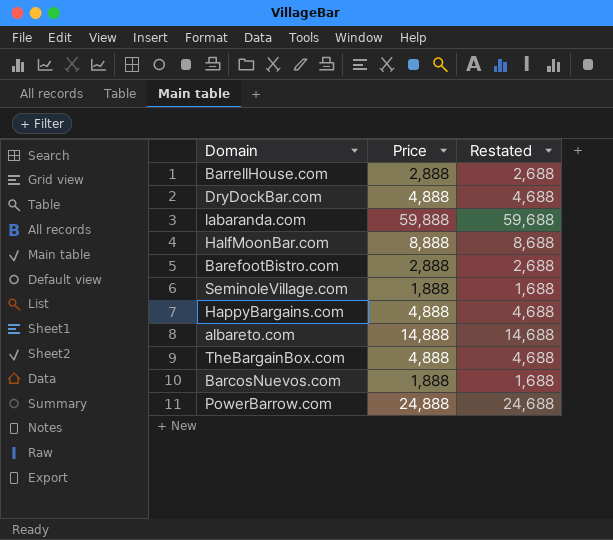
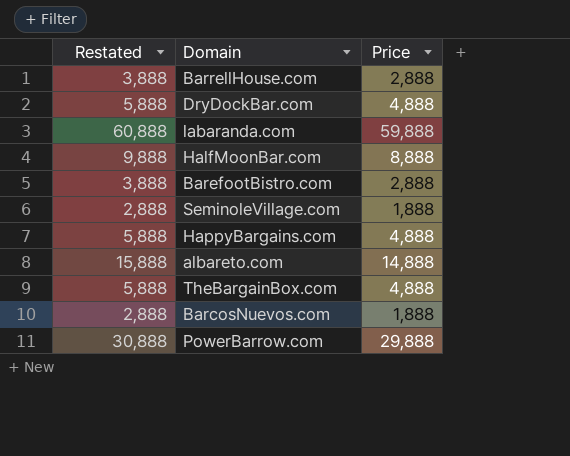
column Restated | formula: [Price] - 200 -> [Price] + 1000
column Restated | position: 3 -> 1
PowerBarrow.com | Price: 24,888 -> 29,888

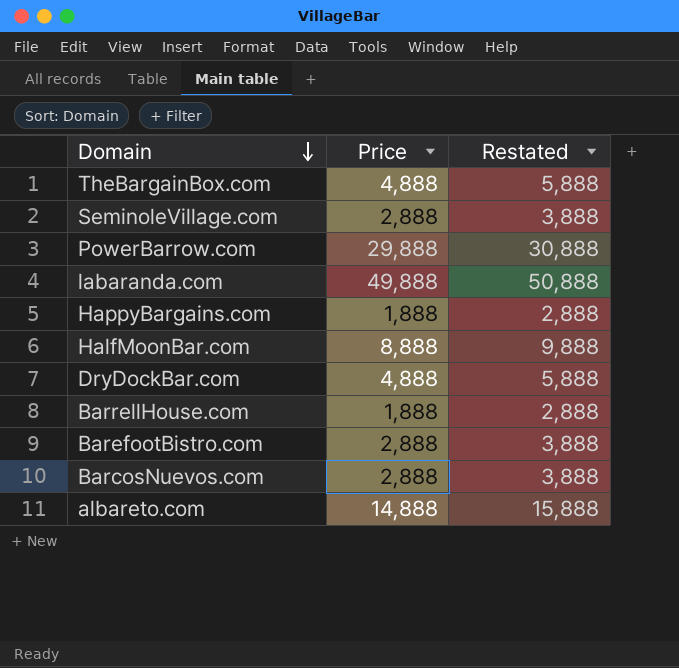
row order: none -> Domain descending
column Restated | position: 1 -> 3
SeminoleVillage.com | Price: 1,888 -> 2,888
SeminoleVillage.com | Restated: 2,888 -> 3,888
labaranda.com | Price: 59,888 -> 49,888
labaranda.com | Restated: 60,888 -> 50,888
HappyBargains.com | Price: 4,888 -> 1,888
HappyBargains.com | Restated: 5,888 -> 2,888
BarrellHouse.com | Price: 2,888 -> 1,888
BarrellHouse.com | Restated: 3,888 -> 2,888
BarcosNuevos.com | Price: 1,888 -> 2,888
BarcosNuevos.com | Restated: 2,888 -> 3,888

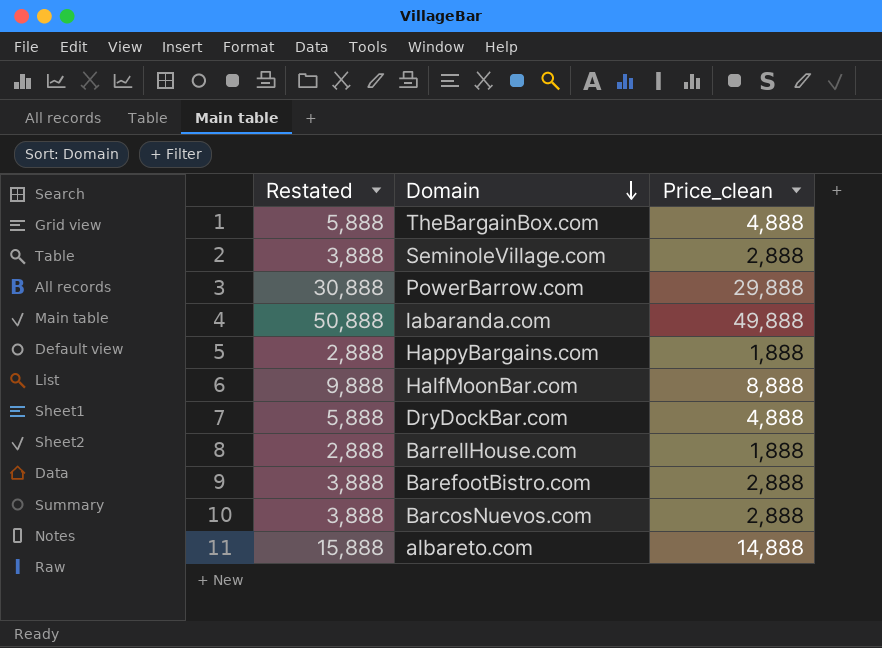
column Restated | position: 3 -> 1
column name: Price -> Price_clean

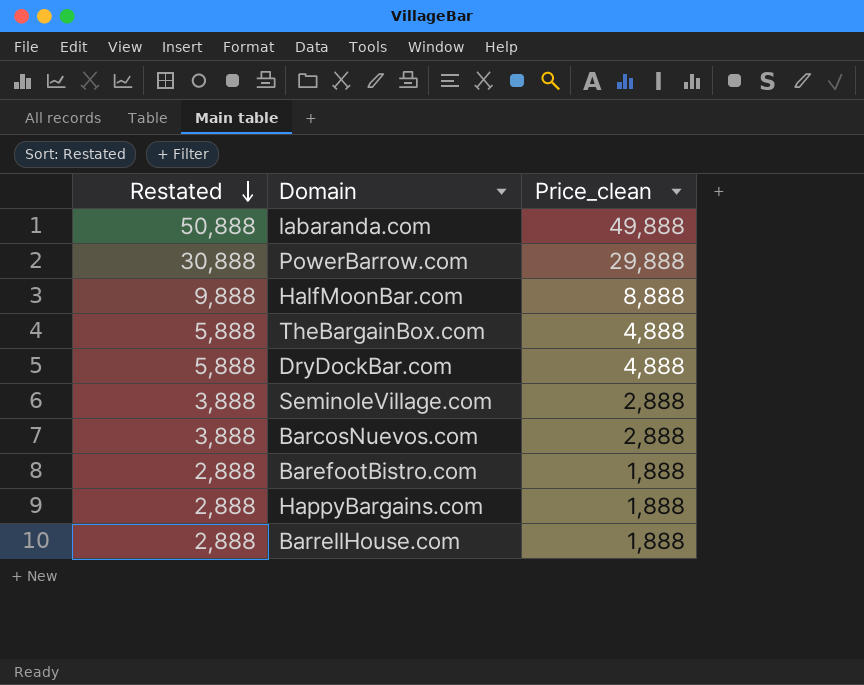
row order: Domain descending -> Restated descending
row albareto.com: 15,888 | 14,888 -> none
BarefootBistro.com | Restated: 3,888 -> 2,888
BarefootBistro.com | Price_clean: 2,888 -> 1,888

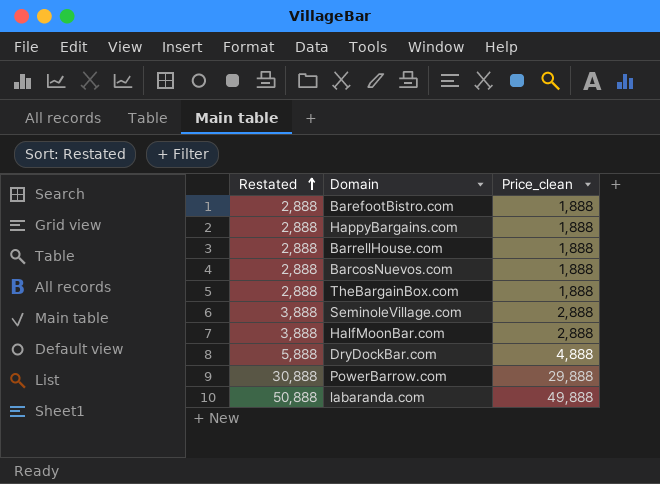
row order: Restated descending -> Restated ascending
BarcosNuevos.com | Restated: 3,888 -> 2,888
BarcosNuevos.com | Price_clean: 2,888 -> 1,888
TheBargainBox.com | Restated: 5,888 -> 2,888
TheBargainBox.com | Price_clean: 4,888 -> 1,888
HalfMoonBar.com | Restated: 9,888 -> 3,888
HalfMoonBar.com | Price_clean: 8,888 -> 2,888

